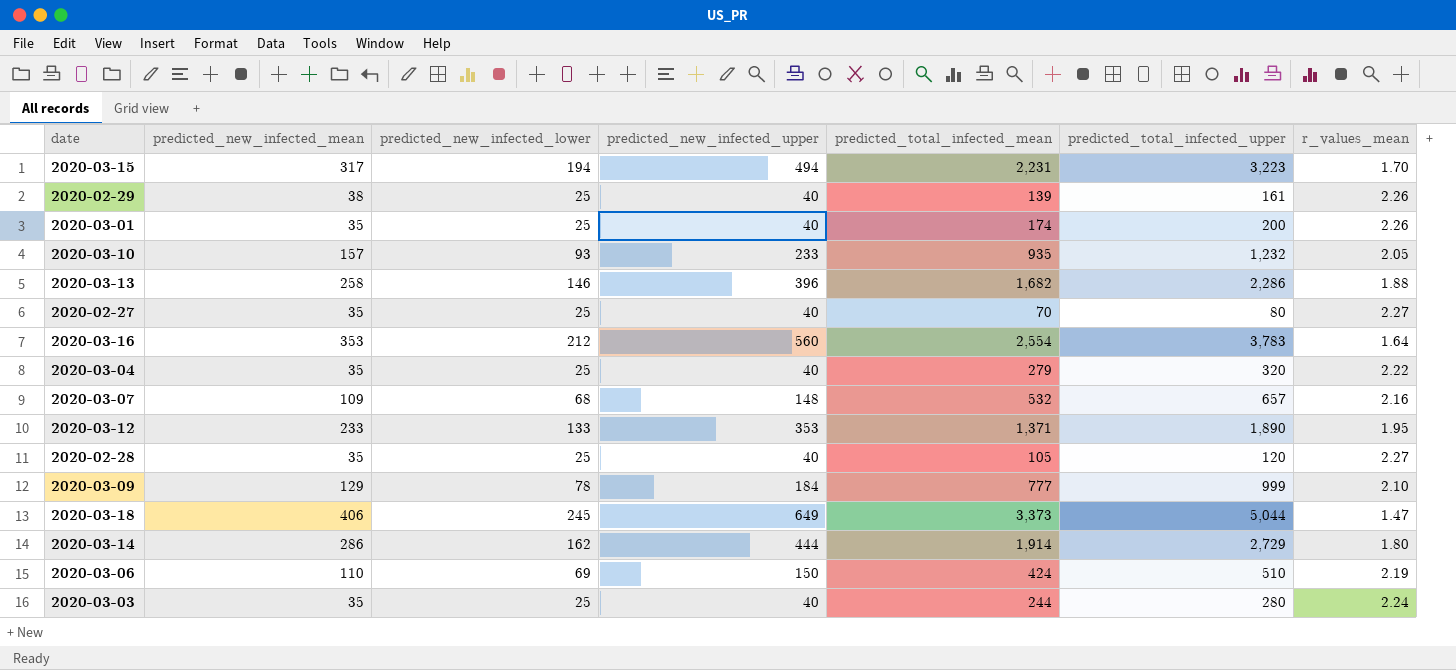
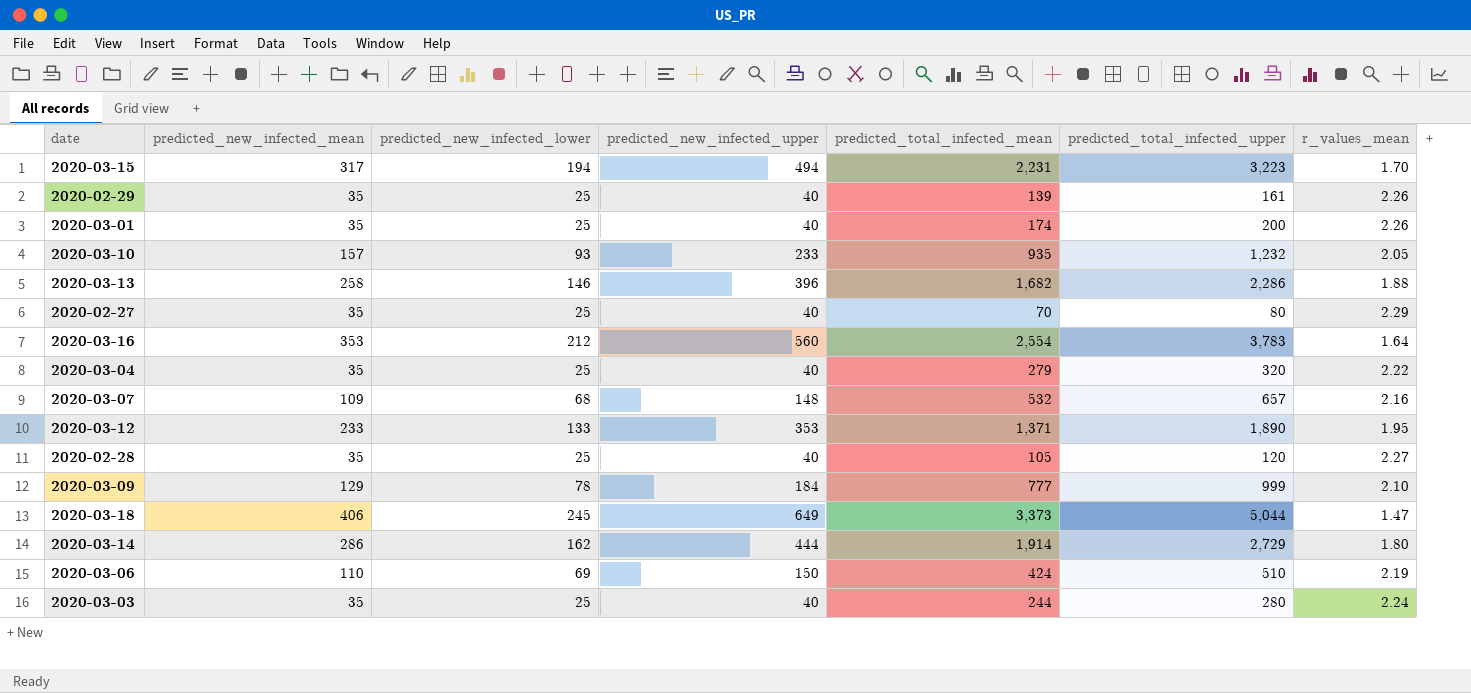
2020-02-29 | predicted_new_infected_mean: 38 -> 35
2020-02-27 | r_values_mean: 2.27 -> 2.29

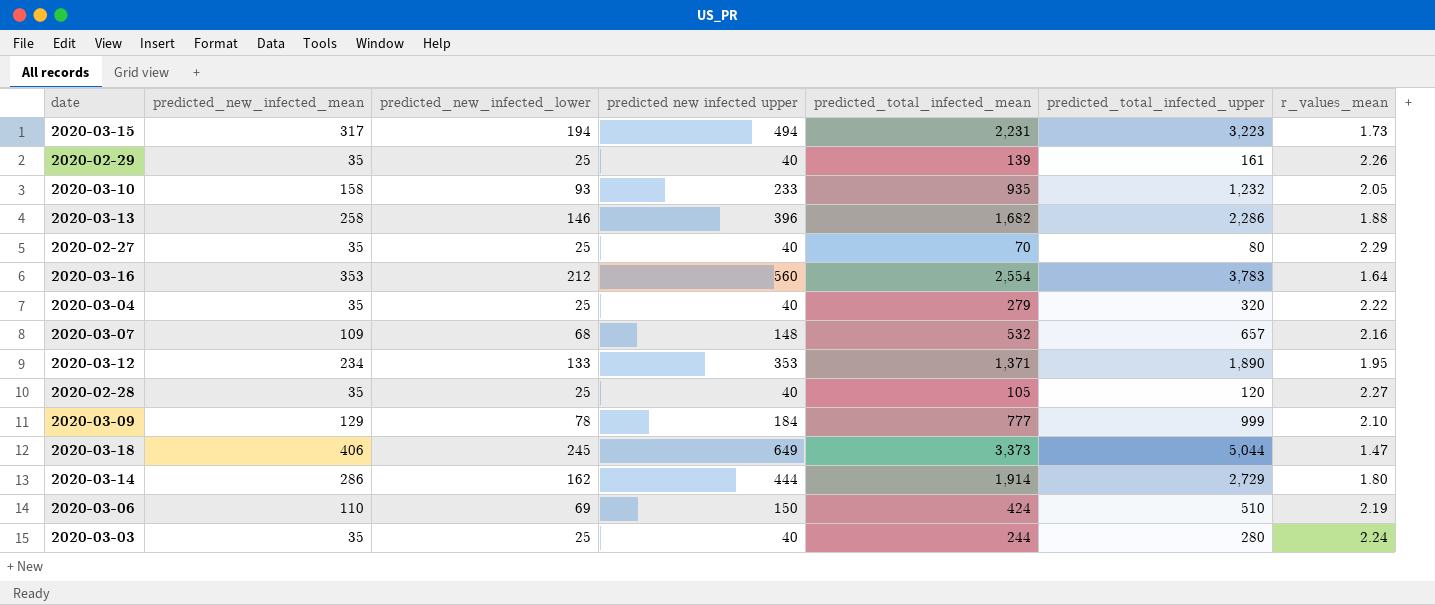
column name: predicted_new_infected_upper -> predicted new infected upper
row 2020-03-01: 35 | 25 | 40 | 174 | 200 | 2.26 -> none
2020-03-15 | r_values_mean: 1.70 -> 1.73
2020-03-10 | predicted_new_infected_mean: 157 -> 158
2020-03-12 | predicted_new_infected_mean: 233 -> 234

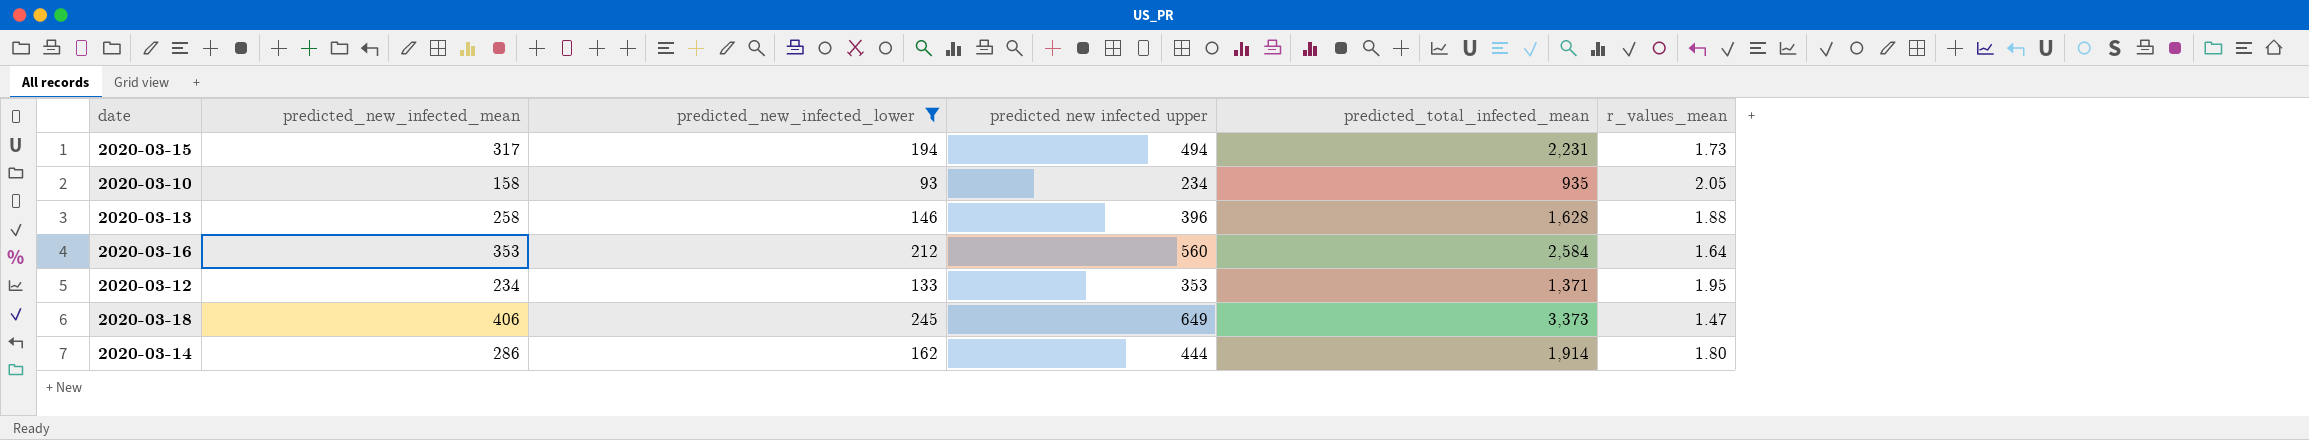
filter: none -> predicted_new_infected_lower >= 93
column predicted_total_infected_upper | position: 6 -> none
2020-03-10 | predicted new infected upper: 233 -> 234
2020-03-13 | predicted_total_infected_mean: 1,682 -> 1,628
2020-03-16 | predicted_total_infected_mean: 2,554 -> 2,584

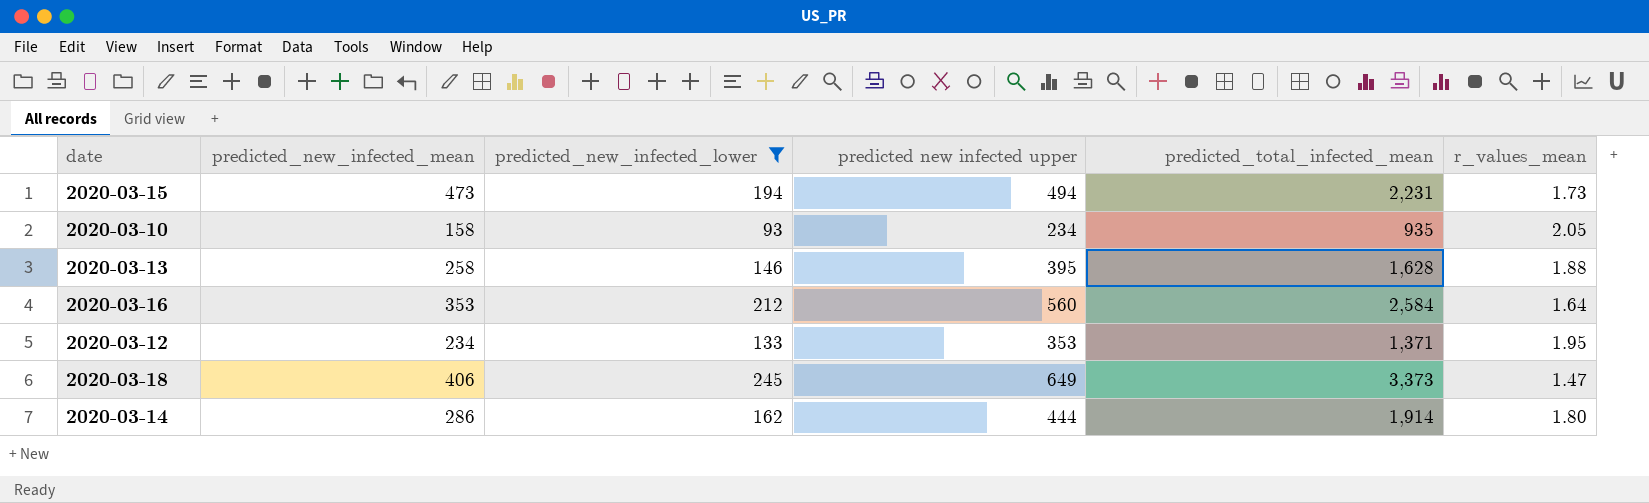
2020-03-15 | predicted_new_infected_mean: 317 -> 473
2020-03-13 | predicted new infected upper: 396 -> 395

